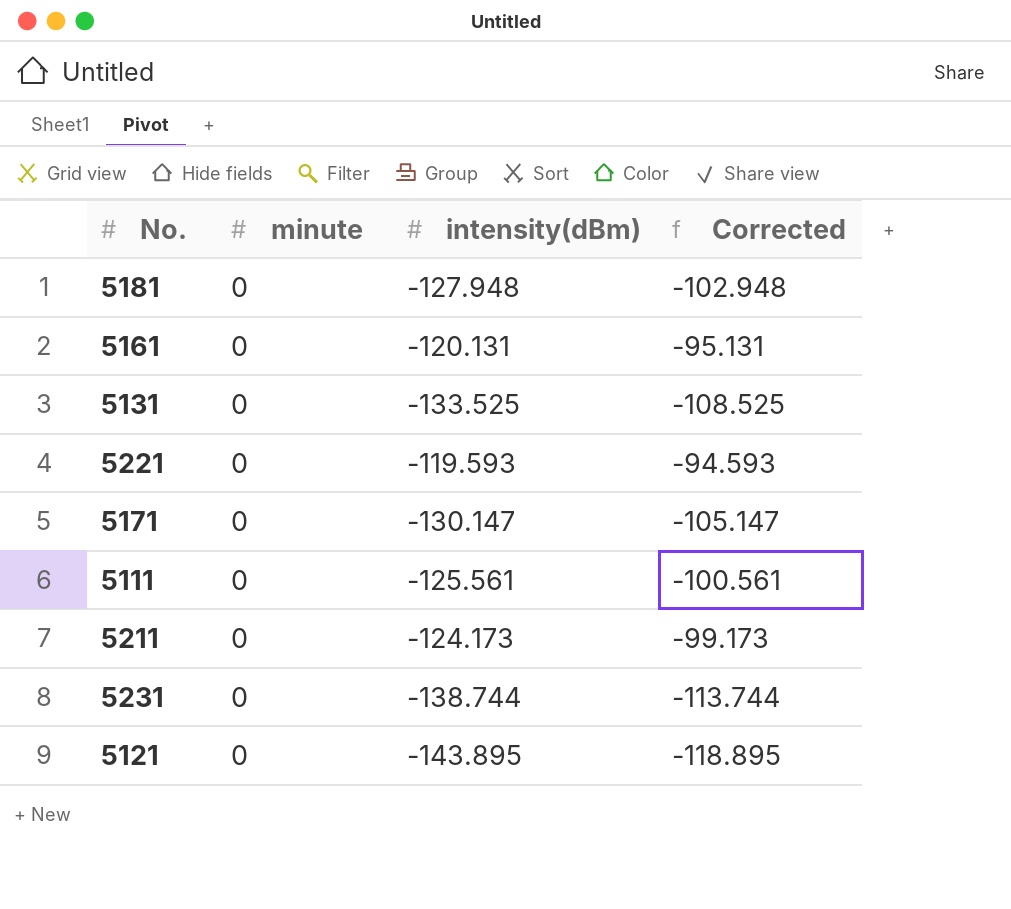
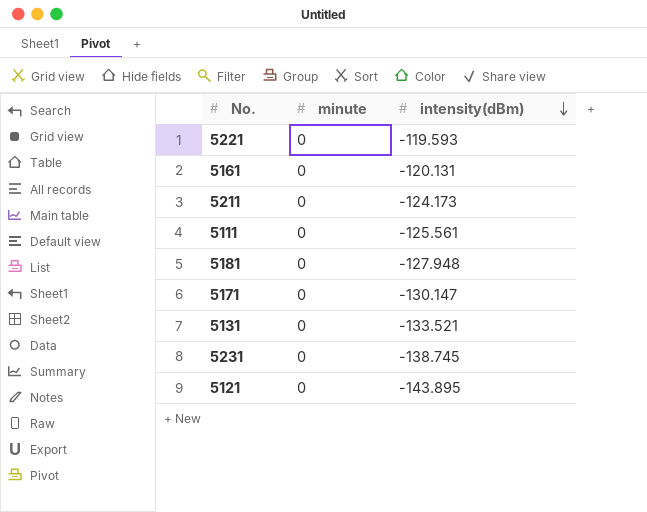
row order: none -> intensity(dBm) descending
column Corrected | formula: [intensity(dBm)] + 25 -> none
5131 | intensity(dBm): -133.525 -> -133.521
5231 | intensity(dBm): -138.744 -> -138.745

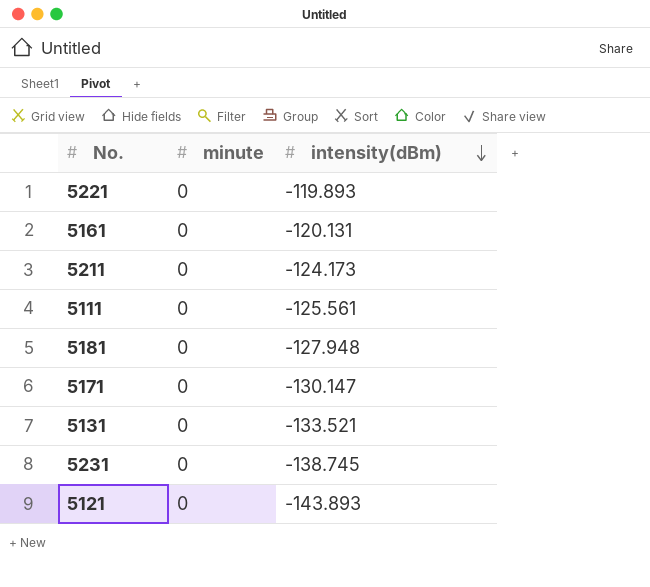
5221 | intensity(dBm): -119.593 -> -119.893
5121 | intensity(dBm): -143.895 -> -143.893

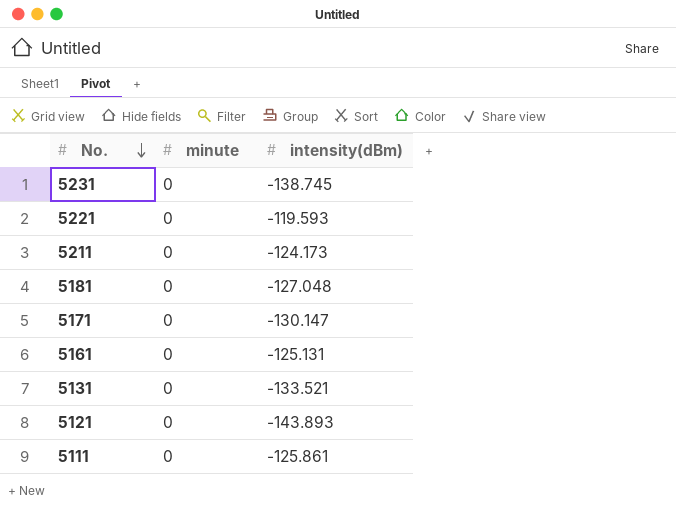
row order: intensity(dBm) descending -> No. descending
5221 | intensity(dBm): -119.893 -> -119.593
5181 | intensity(dBm): -127.948 -> -127.048
5161 | intensity(dBm): -120.131 -> -125.131
5111 | intensity(dBm): -125.561 -> -125.861

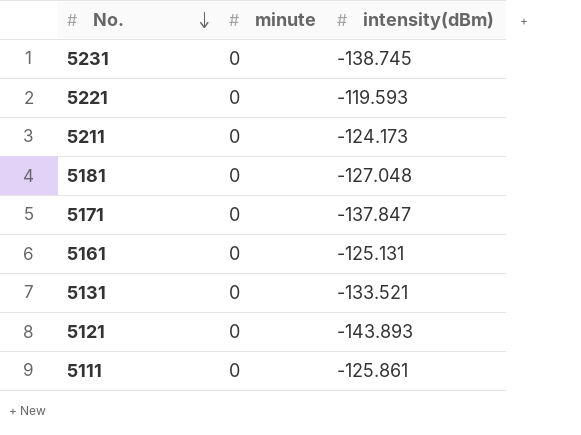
5171 | intensity(dBm): -130.147 -> -137.847

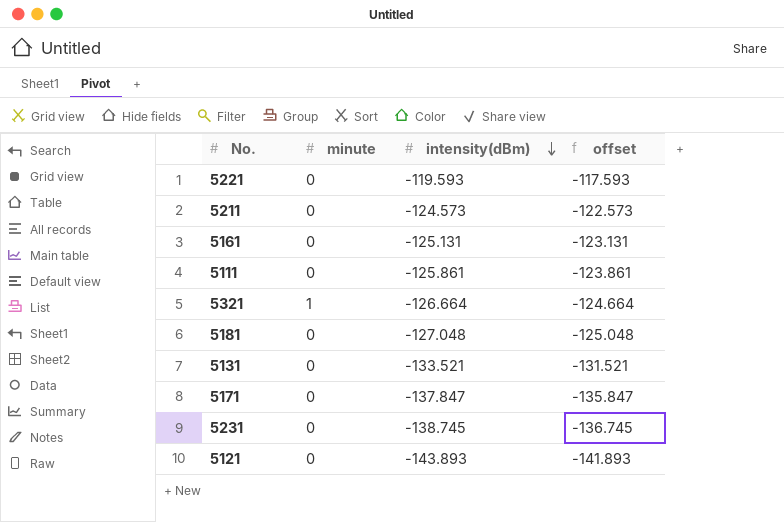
row order: No. descending -> intensity(dBm) descending
column offset | formula: none -> [intensity(dBm)] + 2
5211 | intensity(dBm): -124.173 -> -124.573
row 5321: none -> 1 | -126.664 | -124.664

